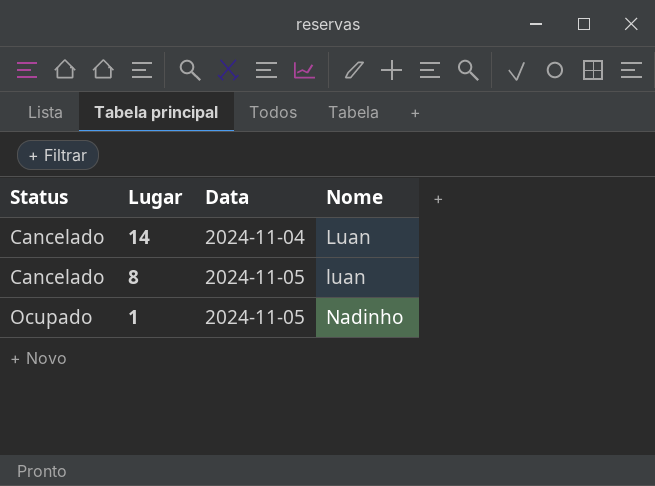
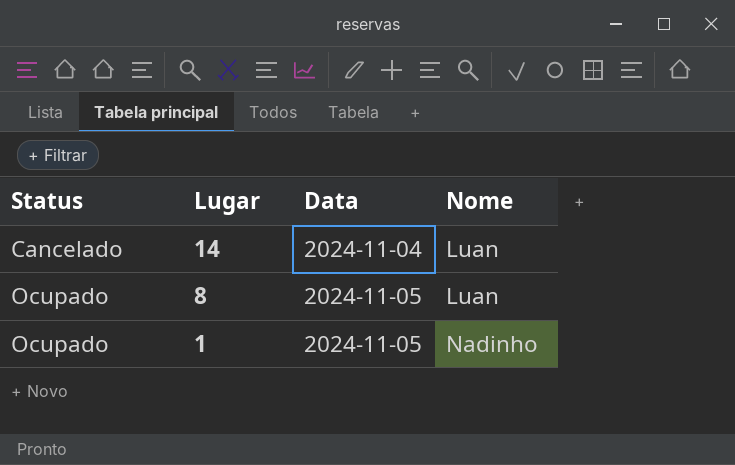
8 | Status: Cancelado -> Ocupado
8 | Nome: luan -> Luan

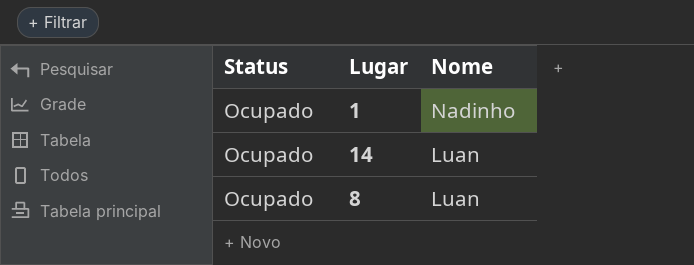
row order: Status ascending -> Nome descending
column Data | position: 3 -> none
14 | Status: Cancelado -> Ocupado

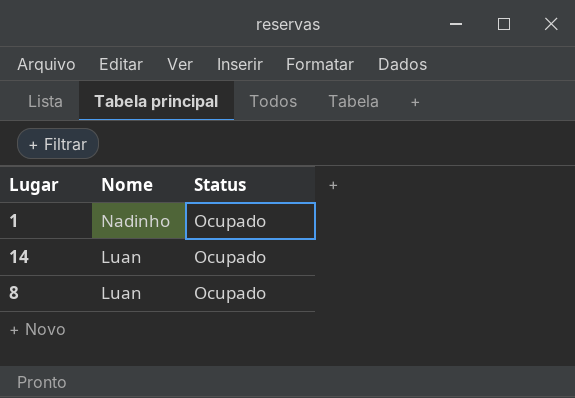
column Status | position: 1 -> 3

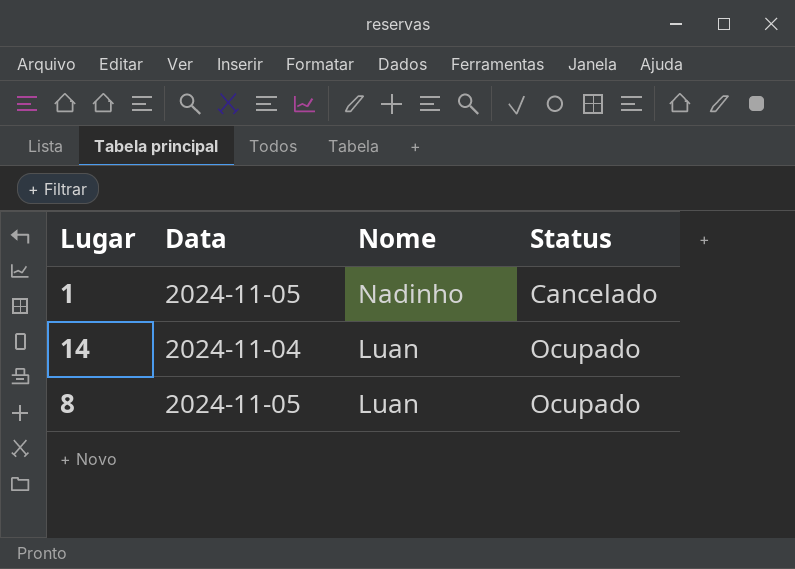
column Data | position: none -> 2
1 | Status: Ocupado -> Cancelado

